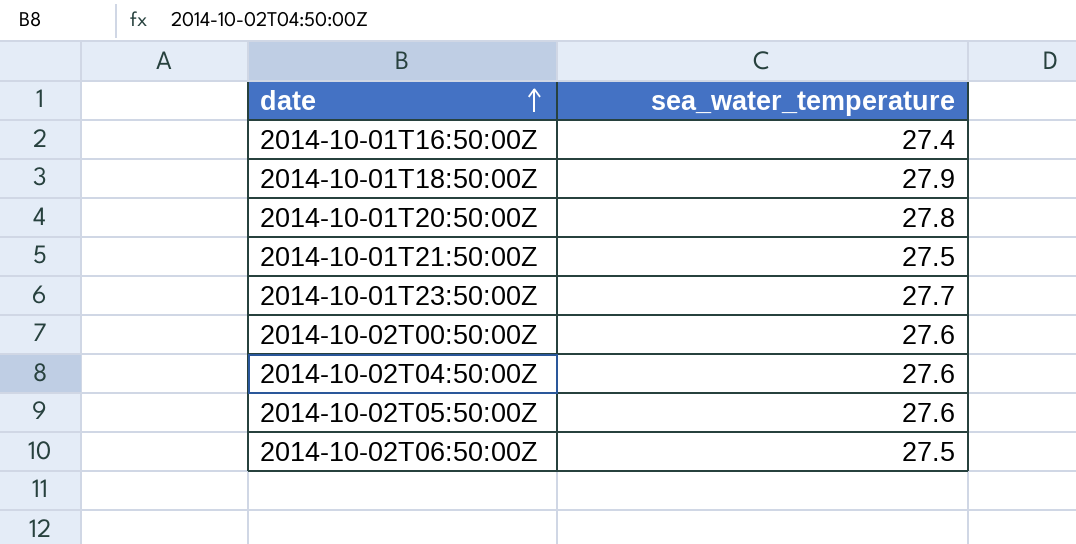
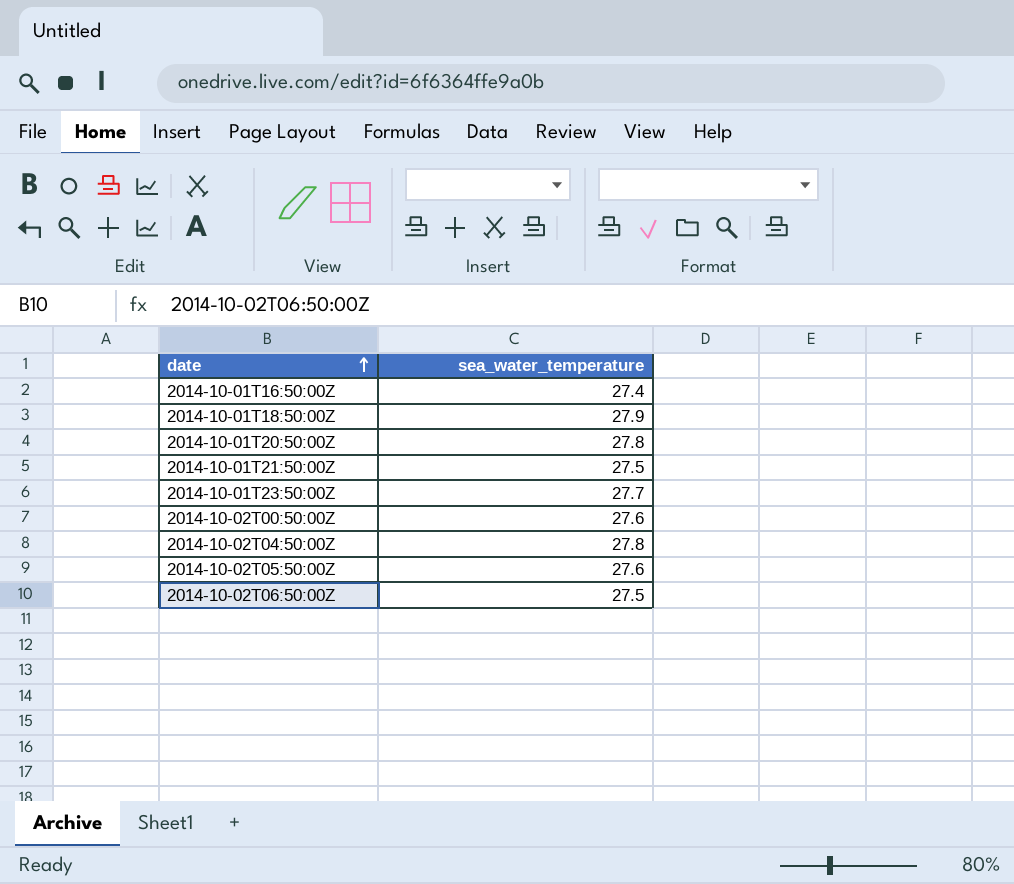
2014-10-02T04:50:00Z | sea_water_temperature: 27.6 -> 27.8

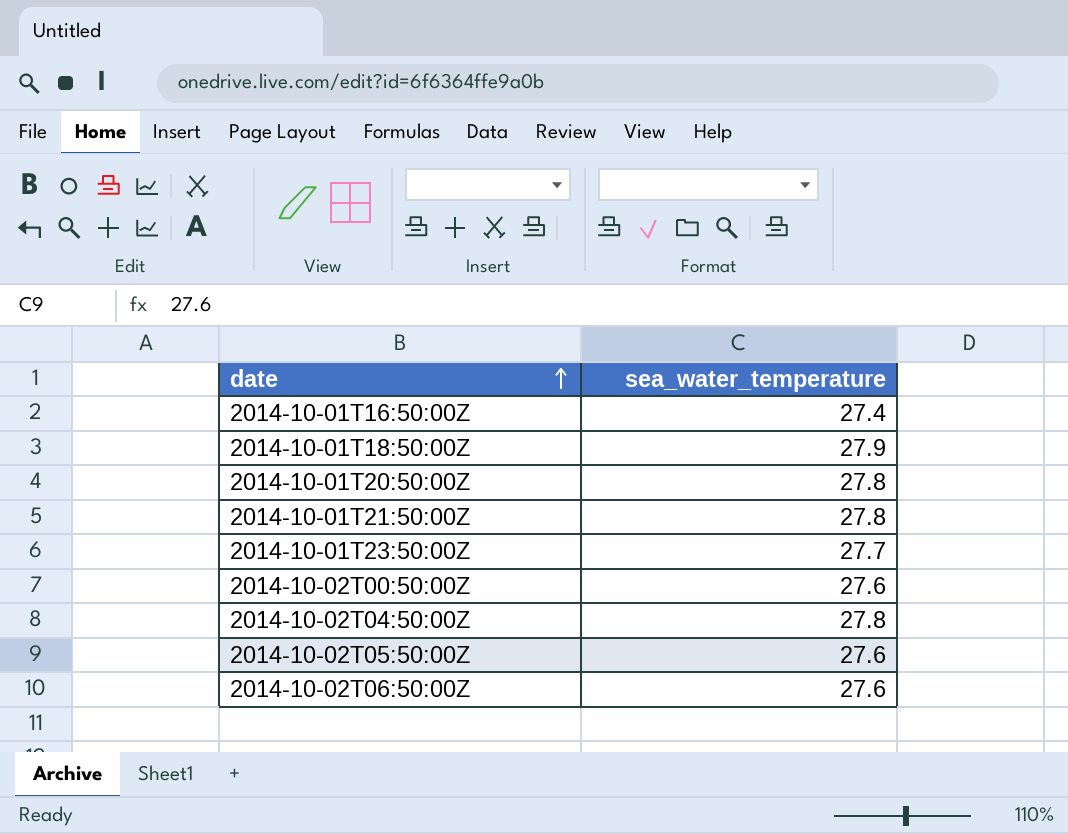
2014-10-01T21:50:00Z | sea_water_temperature: 27.5 -> 27.8
2014-10-02T06:50:00Z | sea_water_temperature: 27.5 -> 27.6

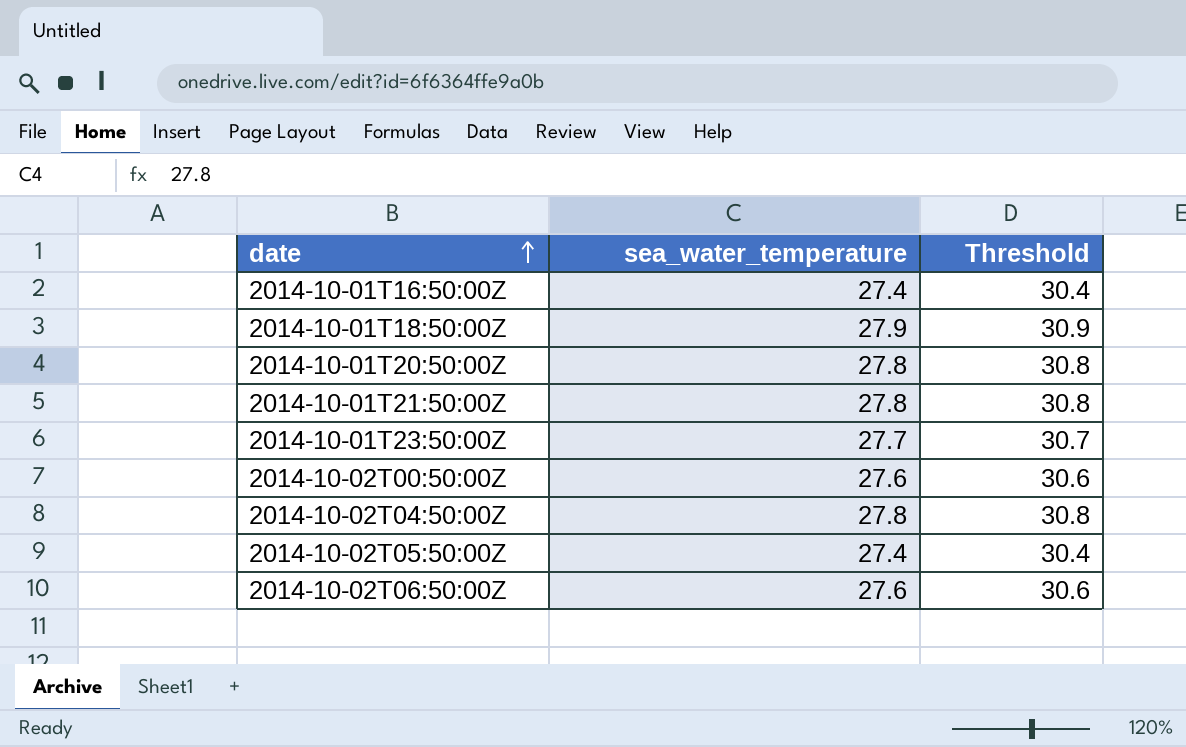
column Threshold | formula: none -> [sea_water_temperature] + 3
2014-10-02T05:50:00Z | sea_water_temperature: 27.6 -> 27.4

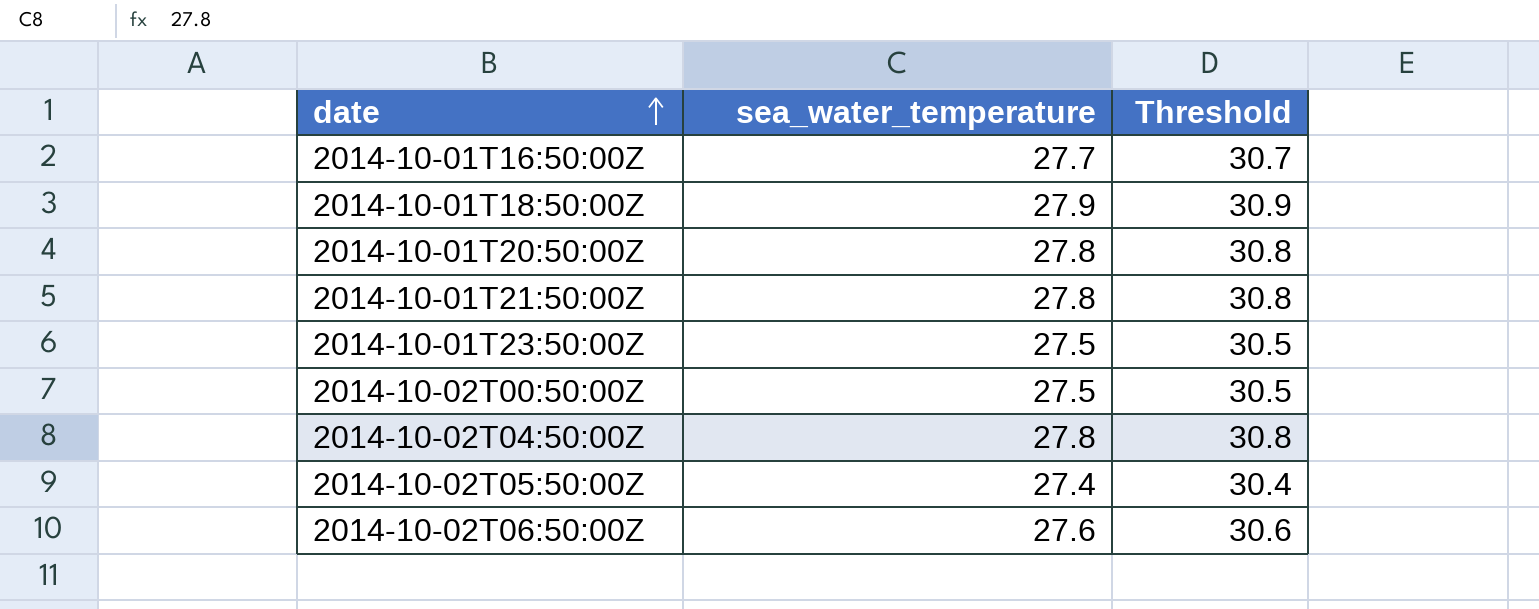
2014-10-01T16:50:00Z | sea_water_temperature: 27.4 -> 27.7
2014-10-01T16:50:00Z | Threshold: 30.4 -> 30.7
2014-10-01T23:50:00Z | sea_water_temperature: 27.7 -> 27.5
2014-10-01T23:50:00Z | Threshold: 30.7 -> 30.5
2014-10-02T00:50:00Z | sea_water_temperature: 27.6 -> 27.5
2014-10-02T00:50:00Z | Threshold: 30.6 -> 30.5

